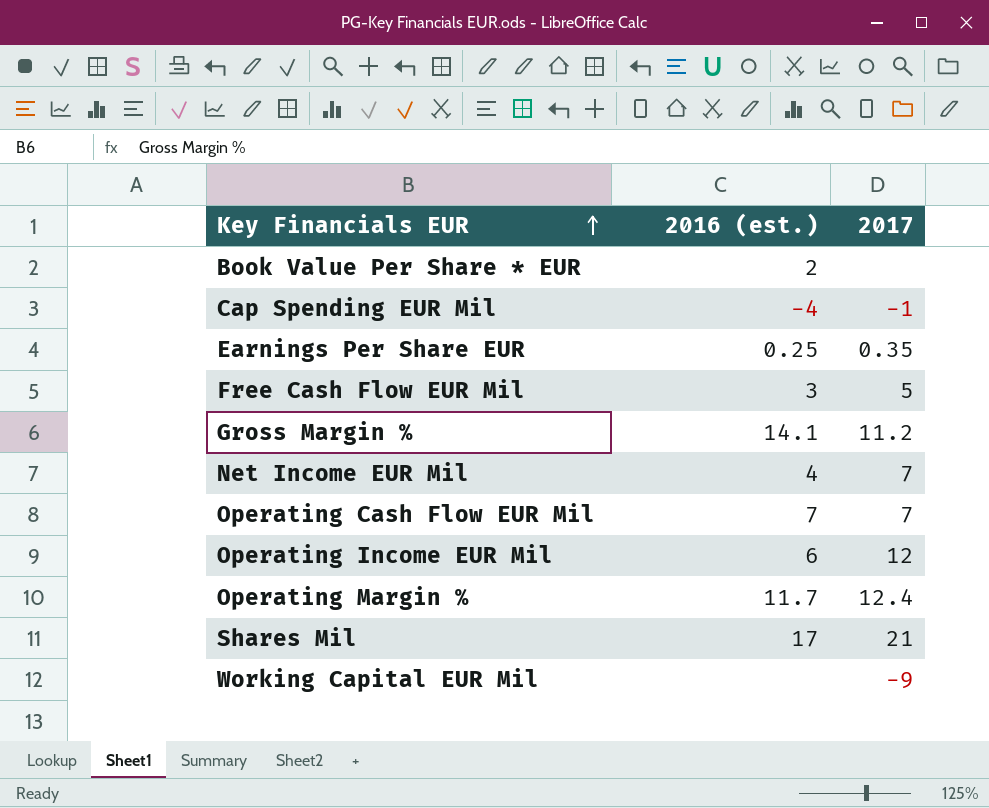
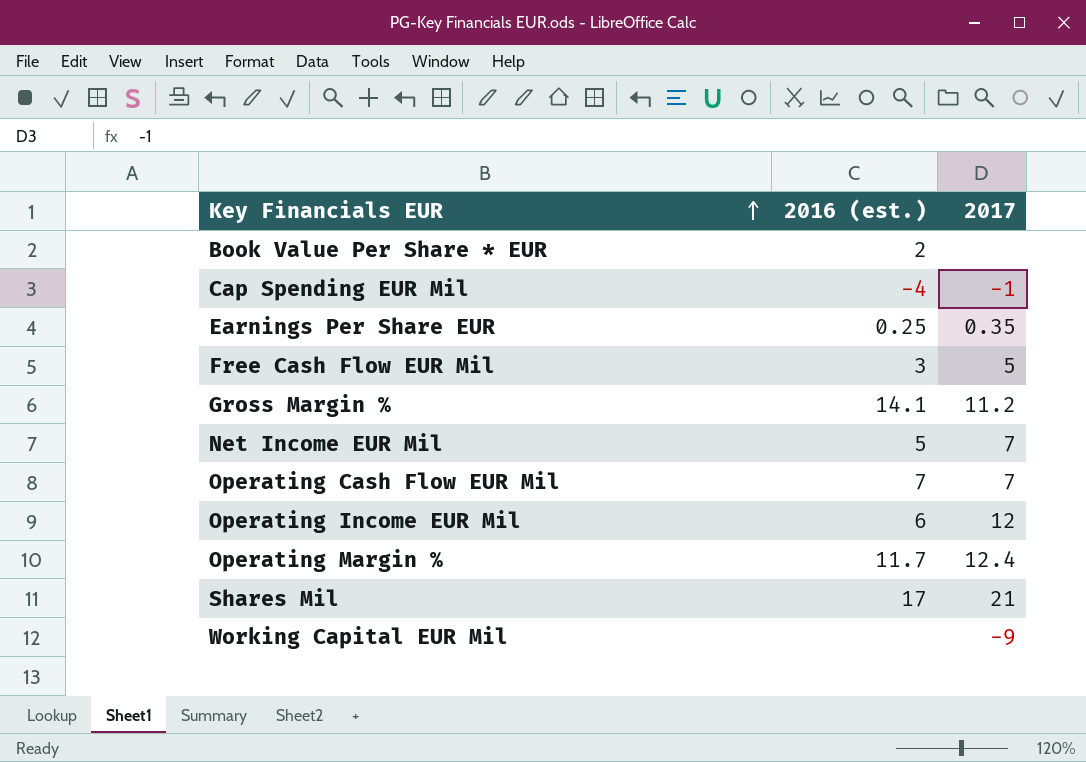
Net Income EUR Mil | 2016 (est.): 4 -> 5

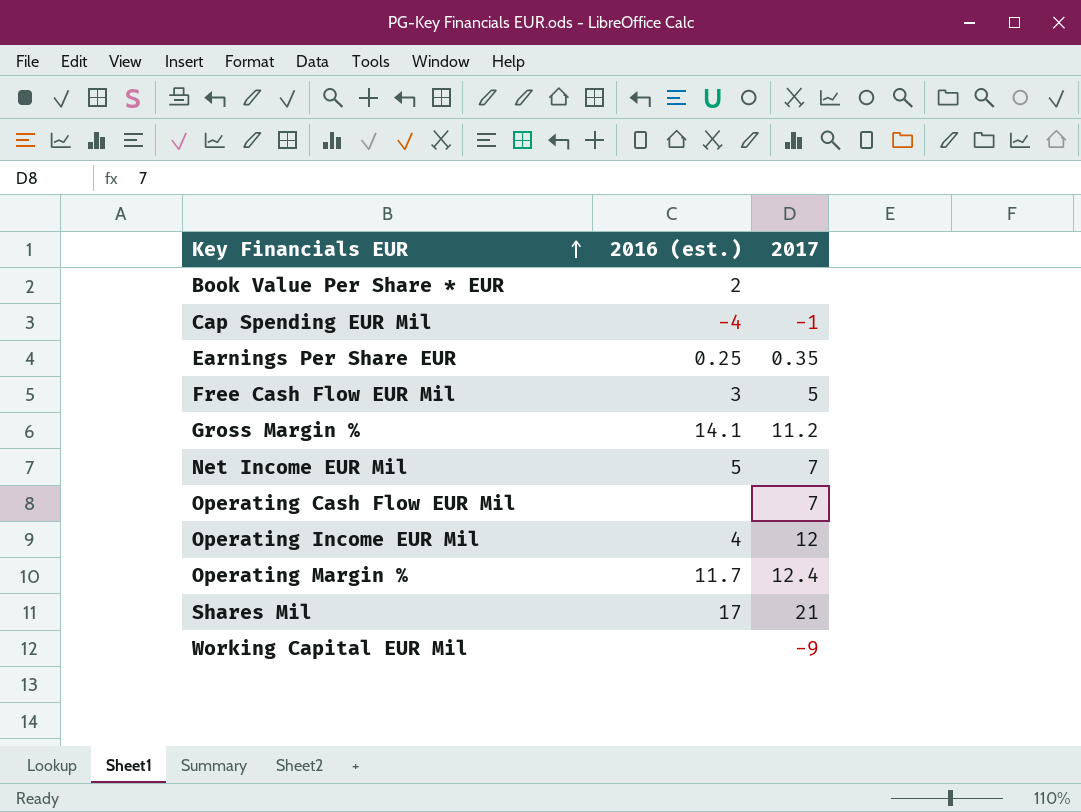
Operating Cash Flow EUR Mil | 2016 (est.): 7 -> none
Operating Income EUR Mil | 2016 (est.): 6 -> 4

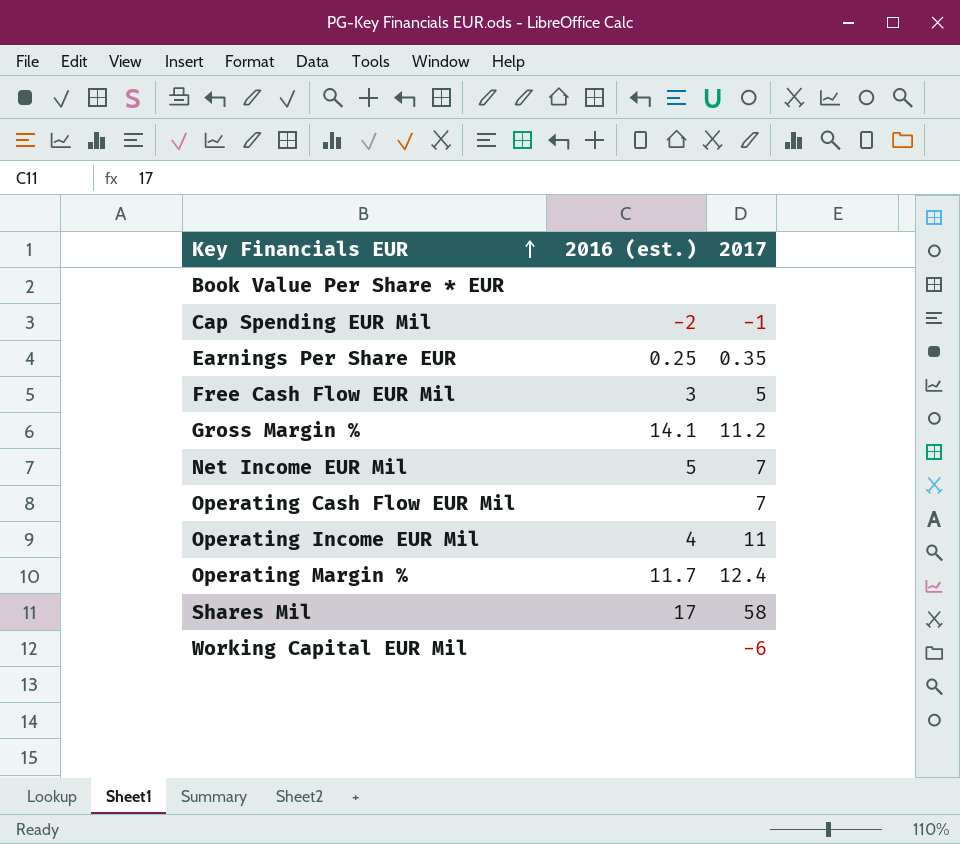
Book Value Per Share * EUR | 2016 (est.): 2 -> none
Cap Spending EUR Mil | 2016 (est.): -4 -> -2
Operating Income EUR Mil | 2017: 12 -> 11
Shares Mil | 2017: 21 -> 58
Working Capital EUR Mil | 2017: -9 -> -6

